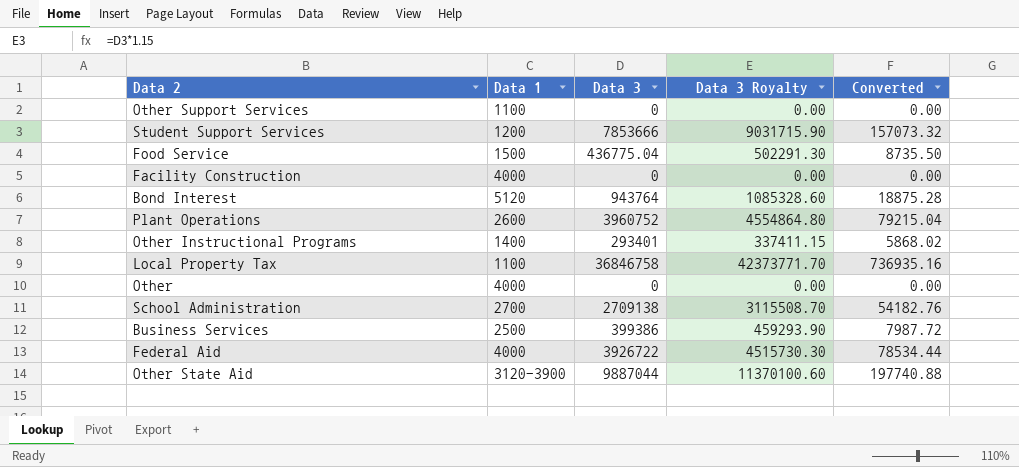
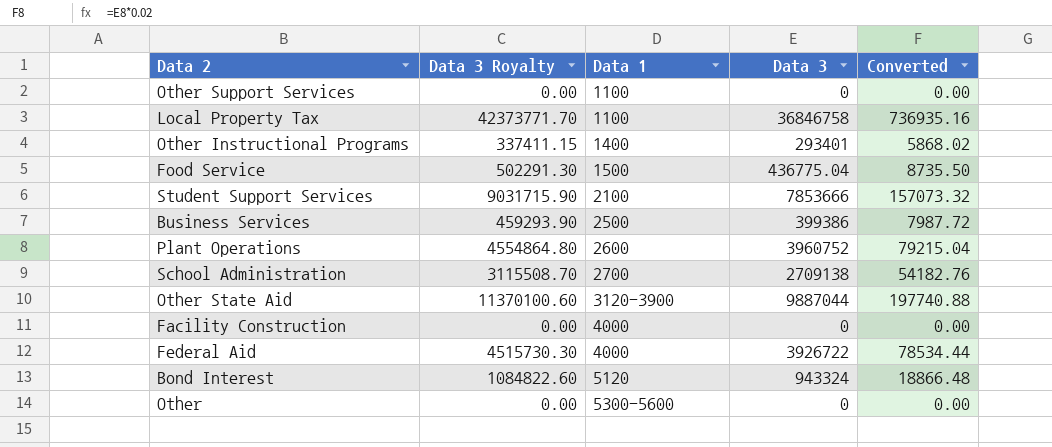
row order: none -> Data 1 ascending
column Data 3 Royalty | position: 4 -> 2
Student Support Services | Data 1: 1200 -> 2100
Bond Interest | Data 3 Royalty: 1085328.60 -> 1084822.60
Bond Interest | Data 3: 943764 -> 943324
Bond Interest | Converted: 18875.28 -> 18866.48
Other | Data 1: 4000 -> 5300-5600

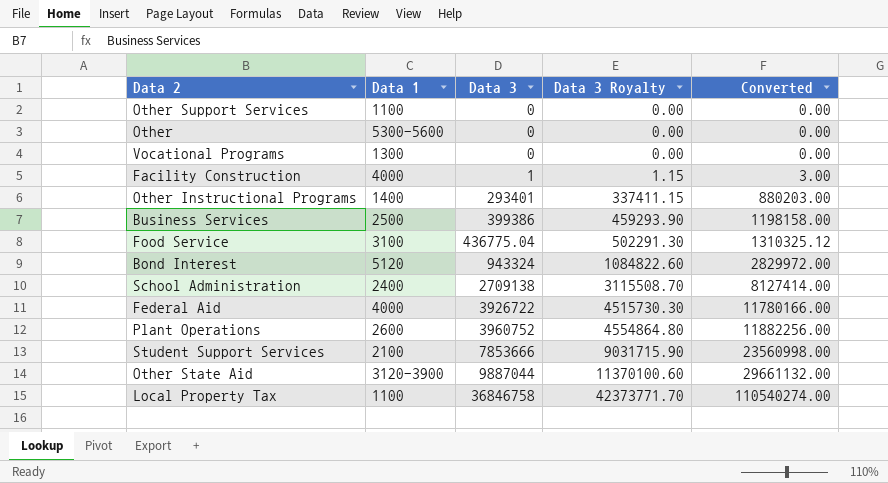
row order: Data 1 ascending -> Data 3 ascending
column Data 3 Royalty | position: 2 -> 4
column Converted | formula: [Data 3] * 0.02 -> [Data 3] * 3
row Vocational Programs: none -> 1300 | 0 | 0.00 | 0.00
Facility Construction | Data 3: 0 -> 1
Facility Construction | Data 3 Royalty: 0.00 -> 1.15
Food Service | Data 1: 1500 -> 3100
School Administration | Data 1: 2700 -> 2400

